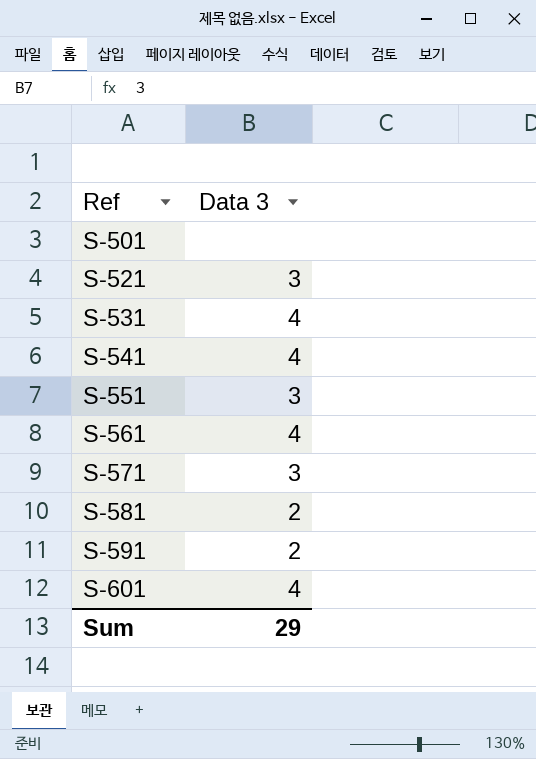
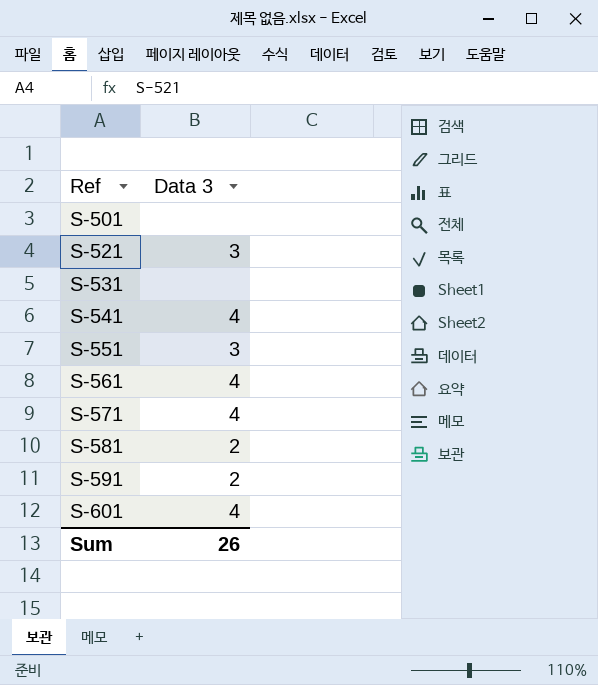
S-531 | Data 3: 4 -> none
S-571 | Data 3: 3 -> 4
Sum | Data 3: 29 -> 26

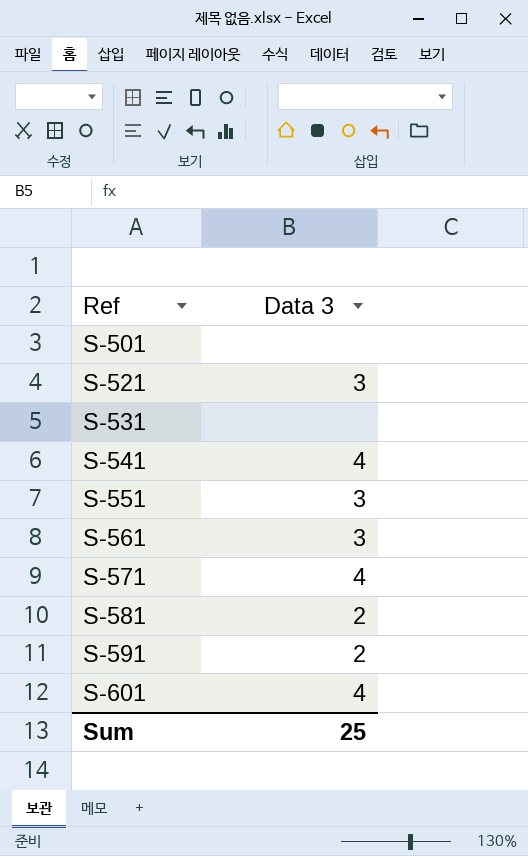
S-561 | Data 3: 4 -> 3
Sum | Data 3: 26 -> 25

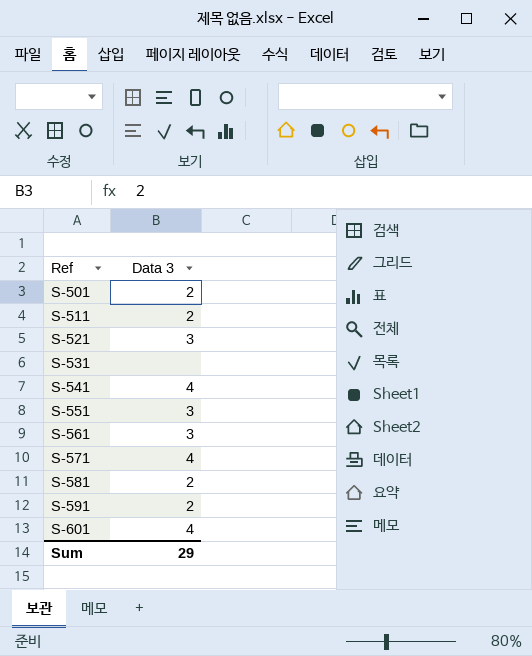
S-501 | Data 3: none -> 2
row S-511: none -> 2
Sum | Data 3: 25 -> 29

